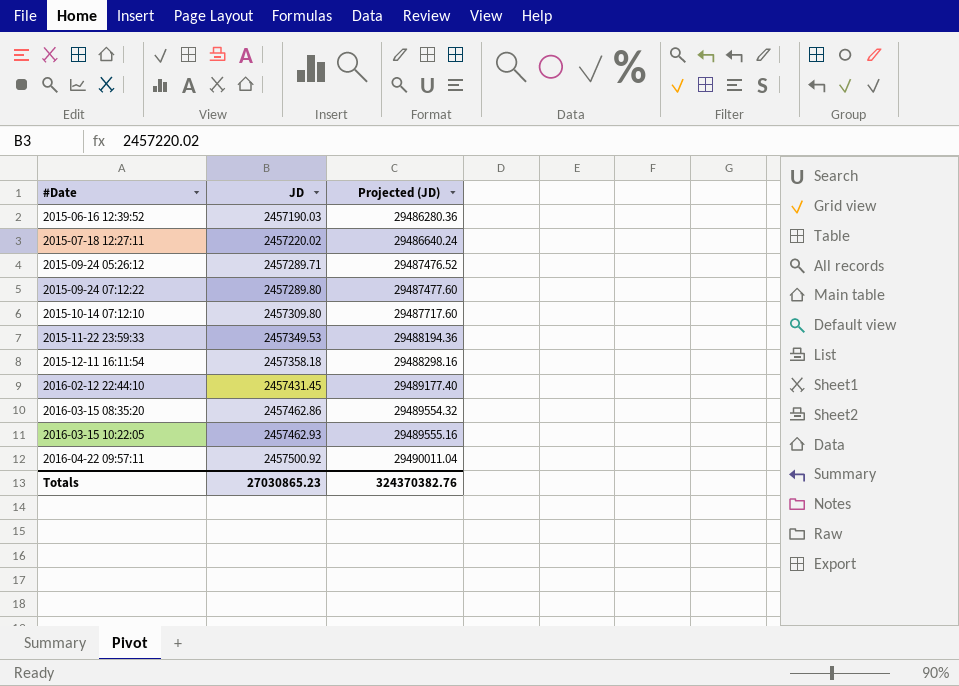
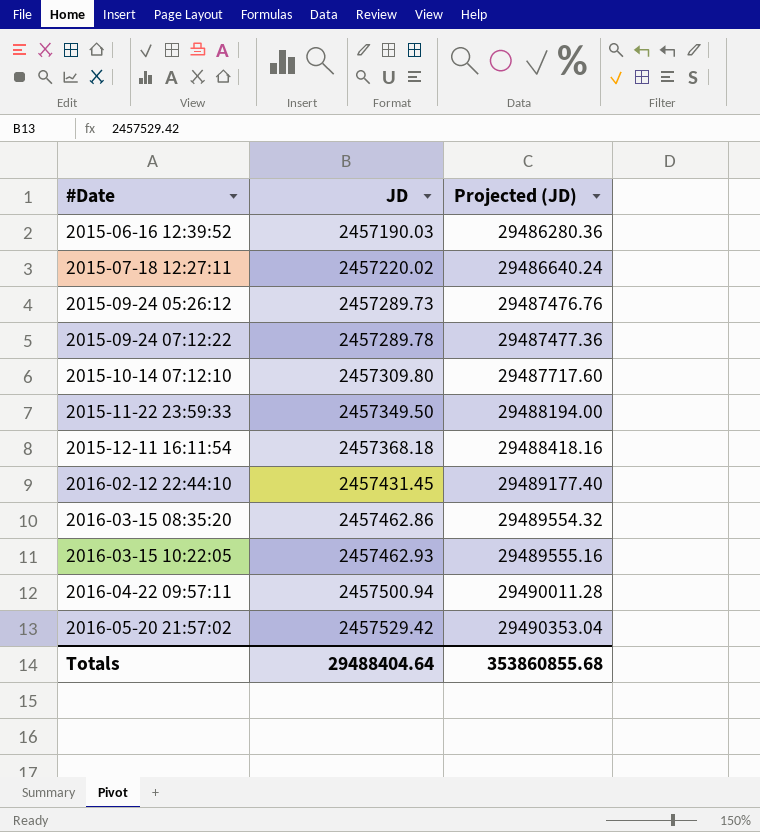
2015-09-24 05:26:12 | JD: 2457289.71 -> 2457289.73
2015-09-24 05:26:12 | Projected (JD): 29487476.52 -> 29487476.76
2015-09-24 07:12:22 | JD: 2457289.80 -> 2457289.78
2015-09-24 07:12:22 | Projected (JD): 29487477.60 -> 29487477.36
2015-11-22 23:59:33 | JD: 2457349.53 -> 2457349.50
2015-11-22 23:59:33 | Projected (JD): 29488194.36 -> 29488194.00
2015-12-11 16:11:54 | JD: 2457358.18 -> 2457368.18
2015-12-11 16:11:54 | Projected (JD): 29488298.16 -> 29488418.16
2016-04-22 09:57:11 | JD: 2457500.92 -> 2457500.94
2016-04-22 09:57:11 | Projected (JD): 29490011.04 -> 29490011.28
row 2016-05-20 21:57:02: none -> 2457529.42 | 29490353.04
Totals | JD: 27030865.23 -> 29488404.64
Totals | Projected (JD): 324370382.76 -> 353860855.68

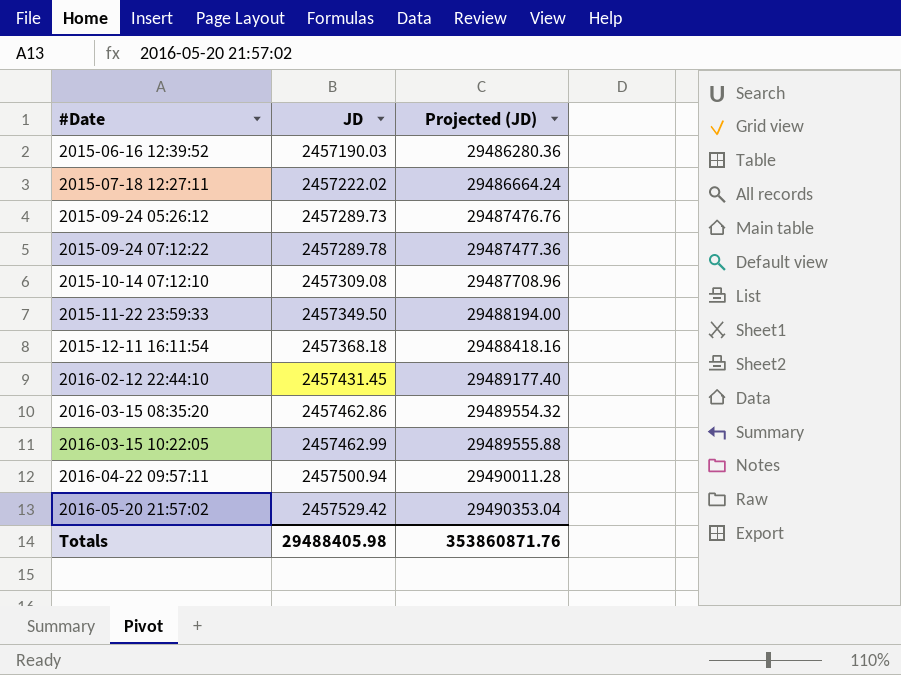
2015-07-18 12:27:11 | JD: 2457220.02 -> 2457222.02
2015-07-18 12:27:11 | Projected (JD): 29486640.24 -> 29486664.24
2015-10-14 07:12:10 | JD: 2457309.80 -> 2457309.08
2015-10-14 07:12:10 | Projected (JD): 29487717.60 -> 29487708.96
2016-03-15 10:22:05 | JD: 2457462.93 -> 2457462.99
2016-03-15 10:22:05 | Projected (JD): 29489555.16 -> 29489555.88
Totals | JD: 29488404.64 -> 29488405.98
Totals | Projected (JD): 353860855.68 -> 353860871.76

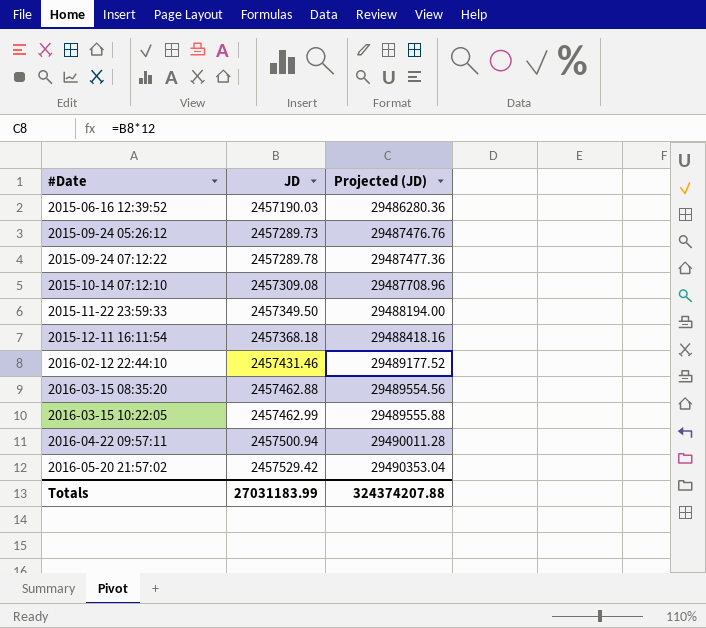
row 2015-07-18 12:27:11: 2457222.02 | 29486664.24 -> none
2016-02-12 22:44:10 | JD: 2457431.45 -> 2457431.46
2016-02-12 22:44:10 | Projected (JD): 29489177.40 -> 29489177.52
2016-03-15 08:35:20 | JD: 2457462.86 -> 2457462.88
2016-03-15 08:35:20 | Projected (JD): 29489554.32 -> 29489554.56
Totals | JD: 29488405.98 -> 27031183.99
Totals | Projected (JD): 353860871.76 -> 324374207.88

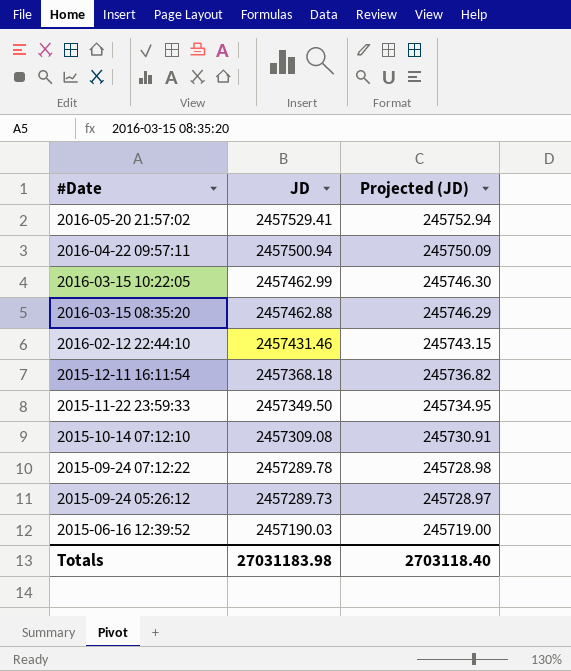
row order: #Date ascending -> #Date descending
column Projected (JD) | formula: [JD] * 12 -> [JD] * 0.1
2016-05-20 21:57:02 | JD: 2457529.42 -> 2457529.41
Totals | JD: 27031183.99 -> 27031183.98
Totals | Projected (JD): 324374207.88 -> 2703118.40

